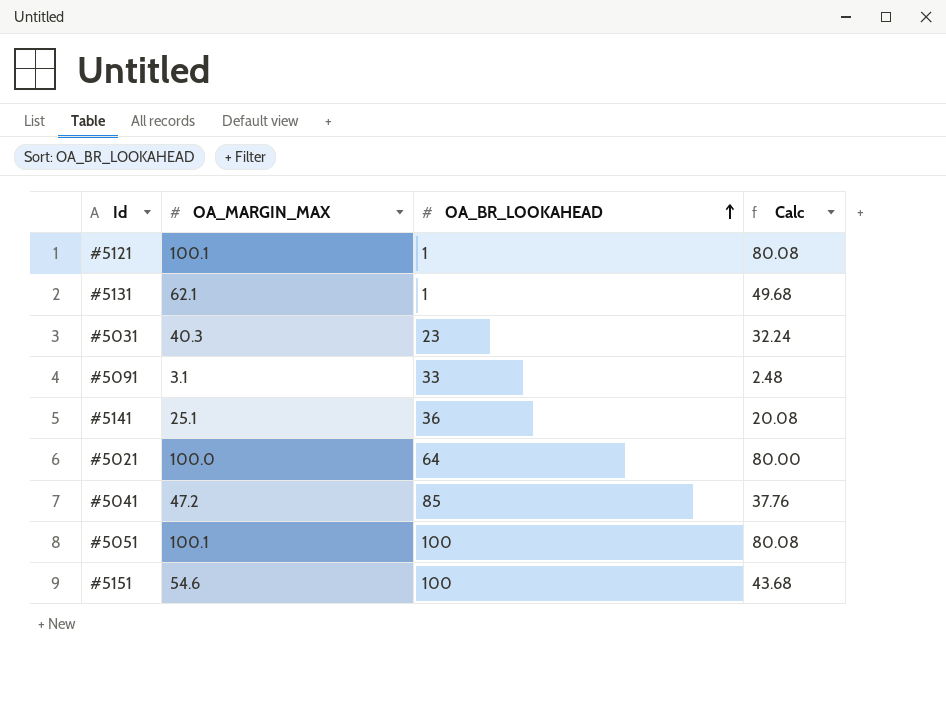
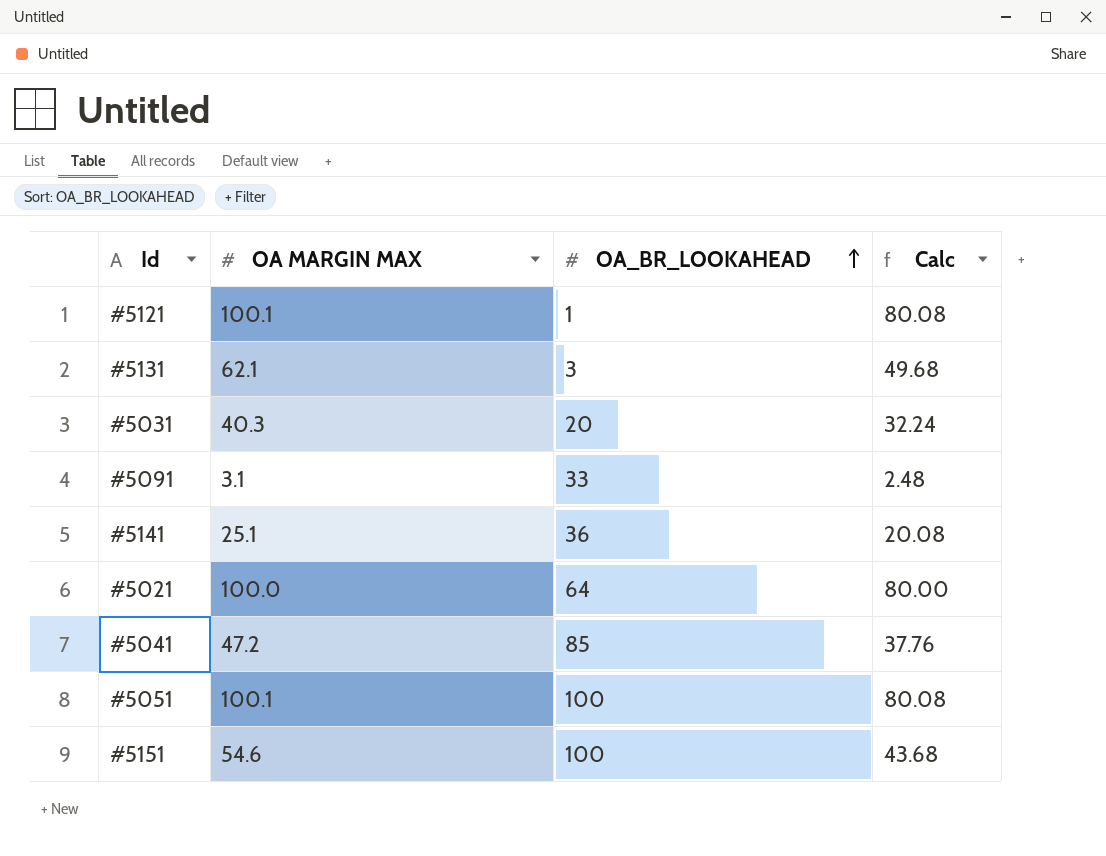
column name: OA_MARGIN_MAX -> OA MARGIN MAX
#5131 | OA_BR_LOOKAHEAD: 1 -> 3
#5031 | OA_BR_LOOKAHEAD: 23 -> 20

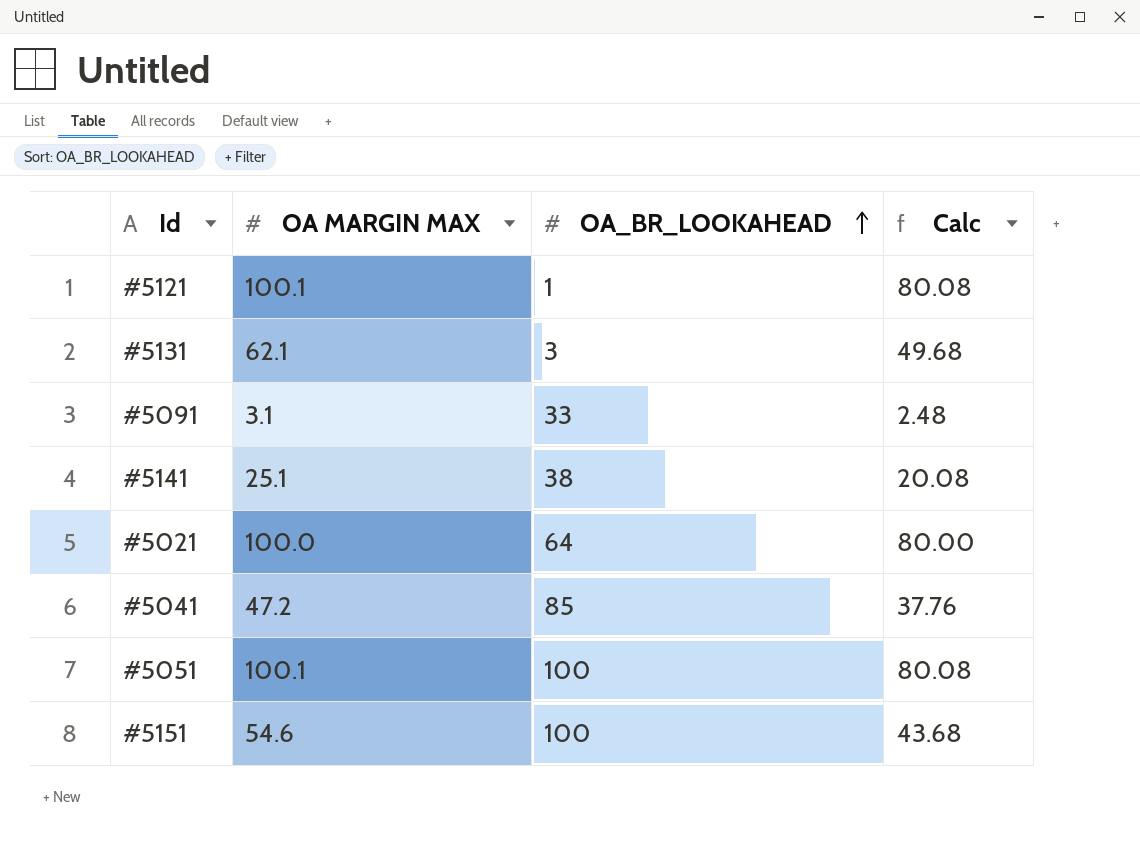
row #5031: 40.3 | 20 | 32.24 -> none
#5141 | OA_BR_LOOKAHEAD: 36 -> 38

